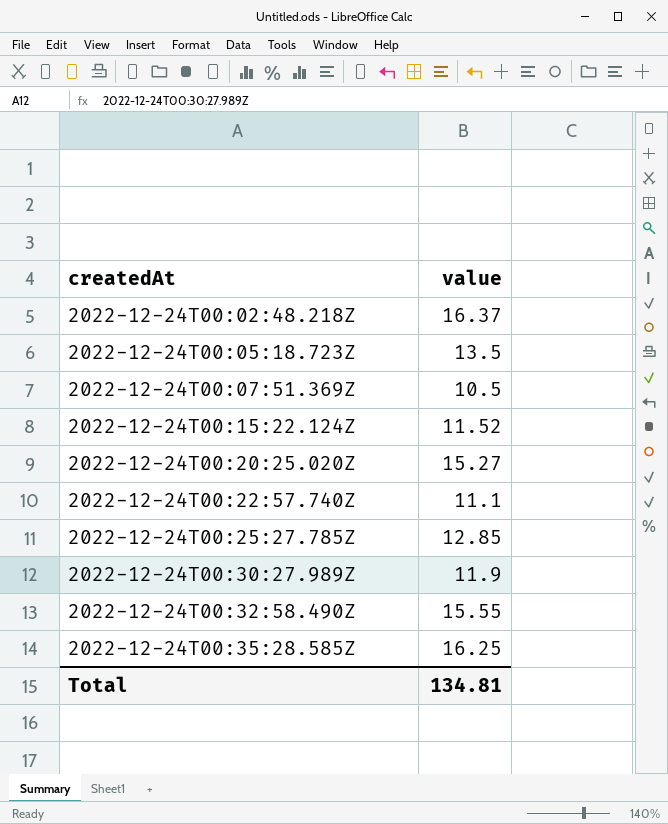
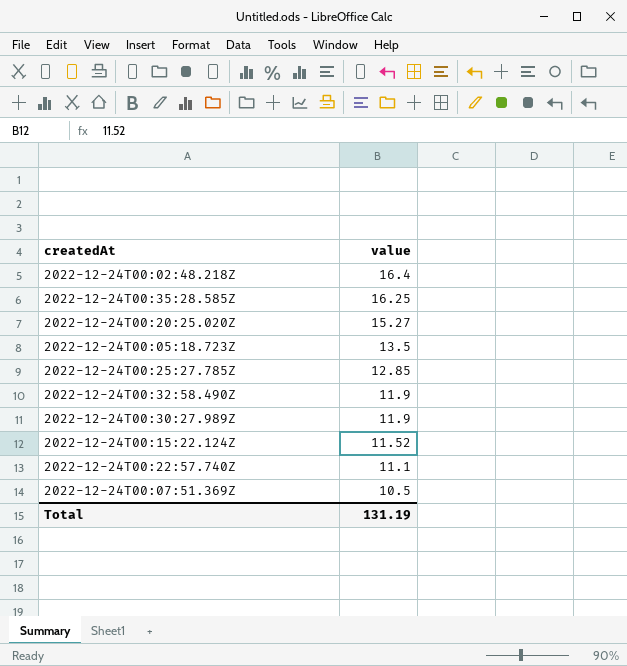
row order: createdAt ascending -> value descending
2022-12-24T00:02:48.218Z | value: 16.37 -> 16.4
2022-12-24T00:32:58.490Z | value: 15.55 -> 11.9
Total | value: 134.81 -> 131.19

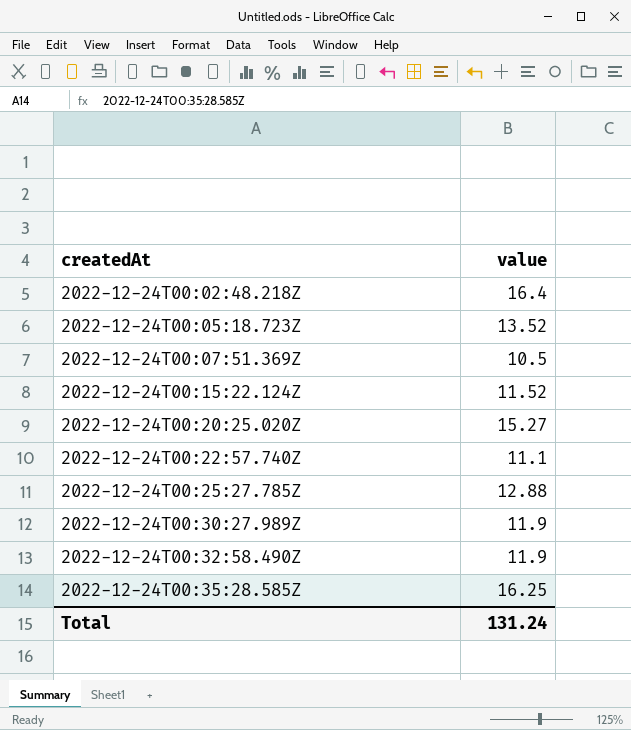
row order: value descending -> createdAt ascending
2022-12-24T00:05:18.723Z | value: 13.5 -> 13.52
2022-12-24T00:25:27.785Z | value: 12.85 -> 12.88
Total | value: 131.19 -> 131.24

